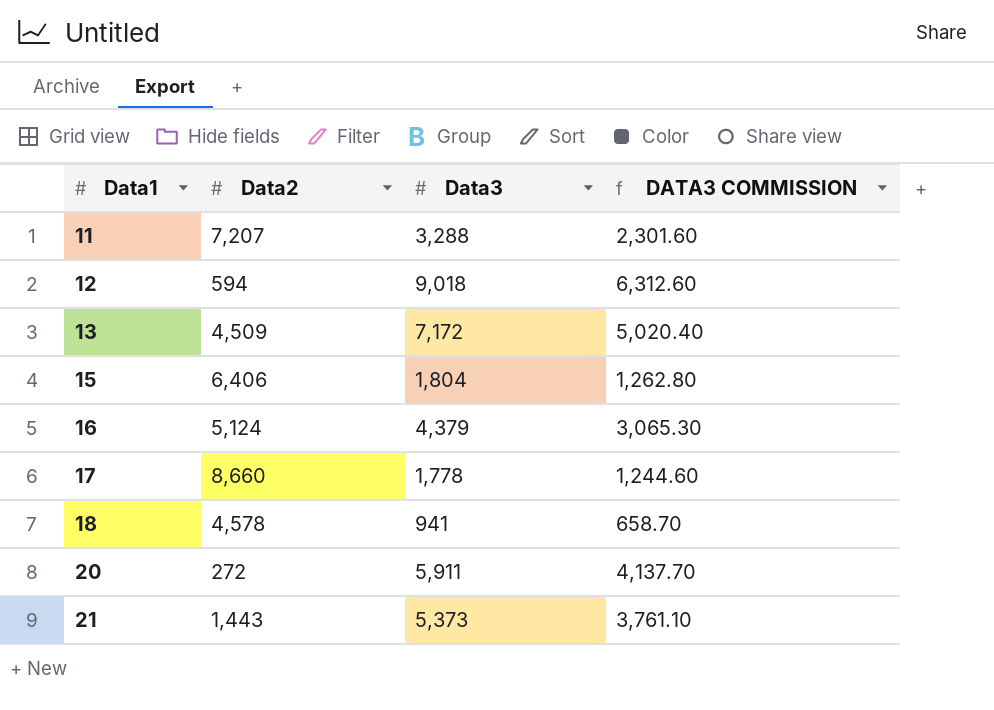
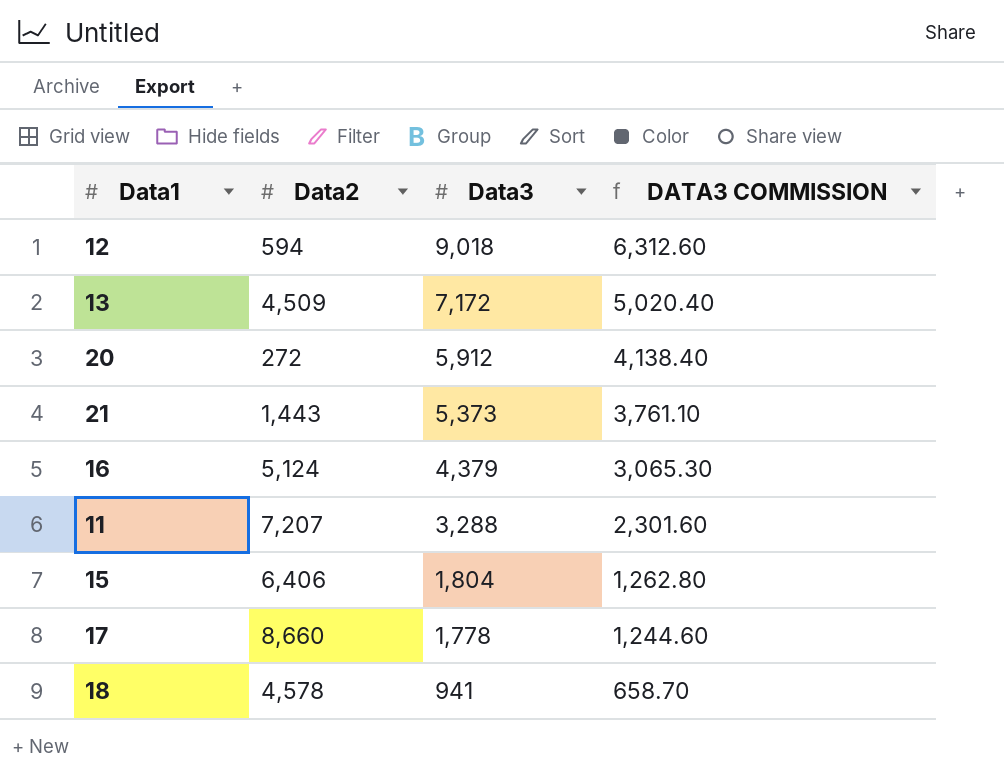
row order: Data1 ascending -> Data3 descending
20 | Data3: 5,911 -> 5,912
20 | DATA3 COMMISSION: 4,137.70 -> 4,138.40

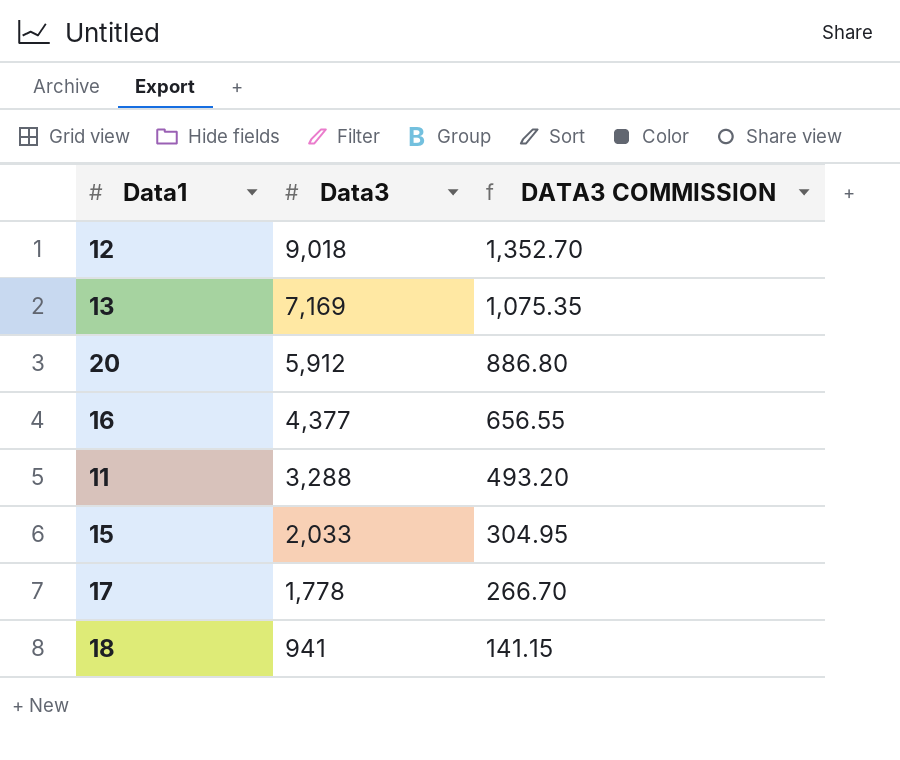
column Data2 | position: 2 -> none
column DATA3 COMMISSION | formula: [Data3] * 0.7 -> [Data3] * 0.15
row 21: 1,443 | 5,373 | 3,761.10 -> none
13 | Data3: 7,172 -> 7,169
16 | Data3: 4,379 -> 4,377
15 | Data3: 1,804 -> 2,033

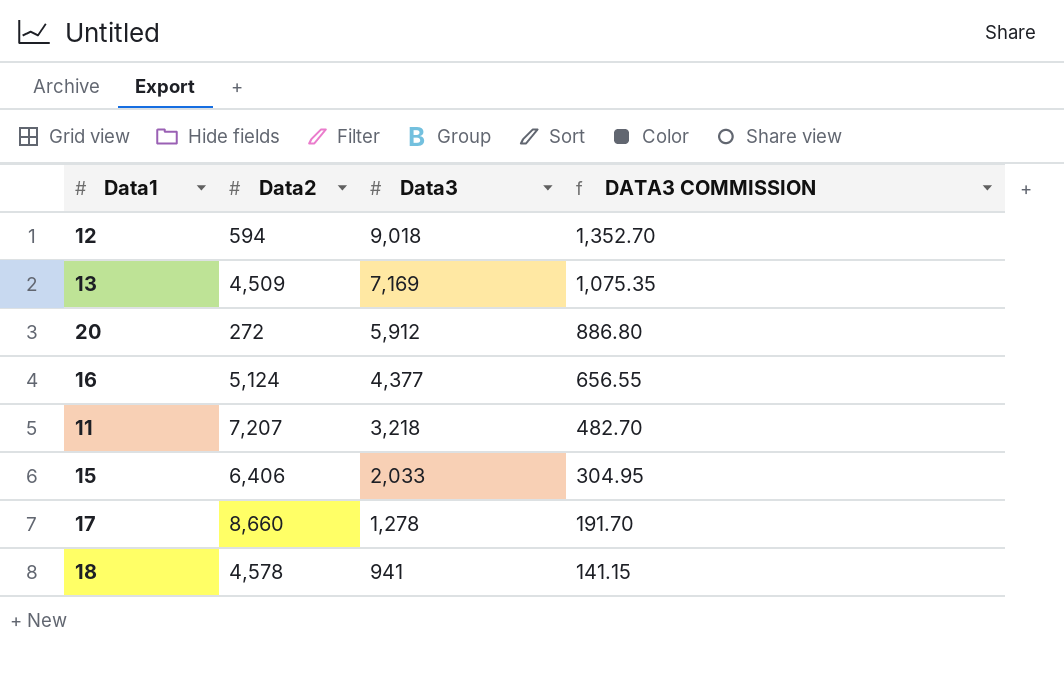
column Data2 | position: none -> 2
11 | Data3: 3,288 -> 3,218
11 | DATA3 COMMISSION: 493.20 -> 482.70
17 | Data3: 1,778 -> 1,278
17 | DATA3 COMMISSION: 266.70 -> 191.70

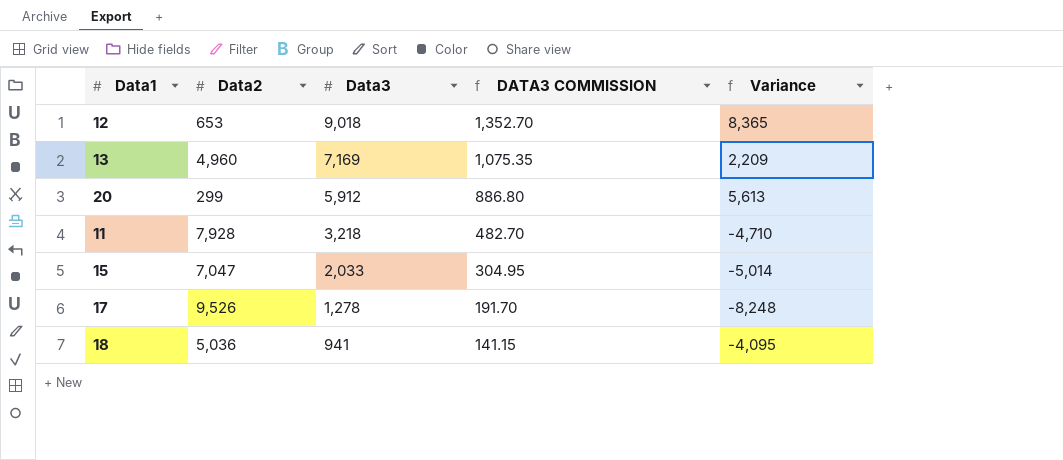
column Variance | formula: none -> [Data3] - [Data2]
row 16: 5,124 | 4,377 | 656.55 -> none
12 | Data2: 594 -> 653
13 | Data2: 4,509 -> 4,960
20 | Data2: 272 -> 299
11 | Data2: 7,207 -> 7,928
15 | Data2: 6,406 -> 7,047
17 | Data2: 8,660 -> 9,526
18 | Data2: 4,578 -> 5,036

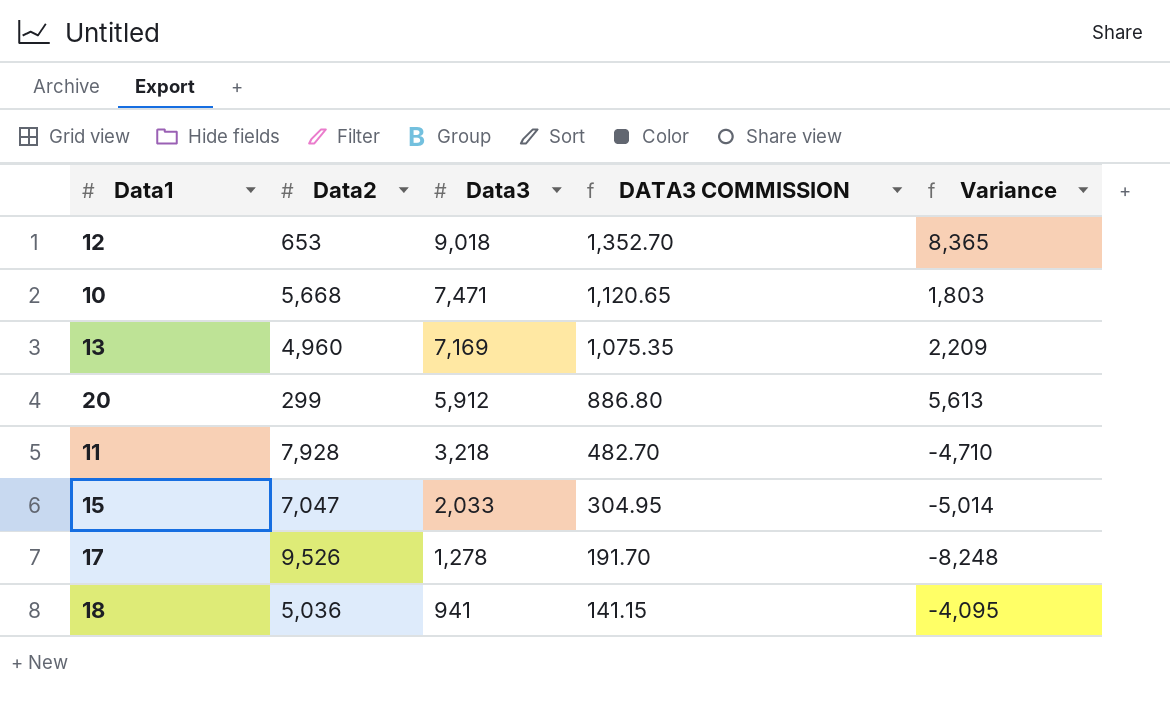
row 10: none -> 5,668 | 7,471 | 1,120.65 | 1,803

